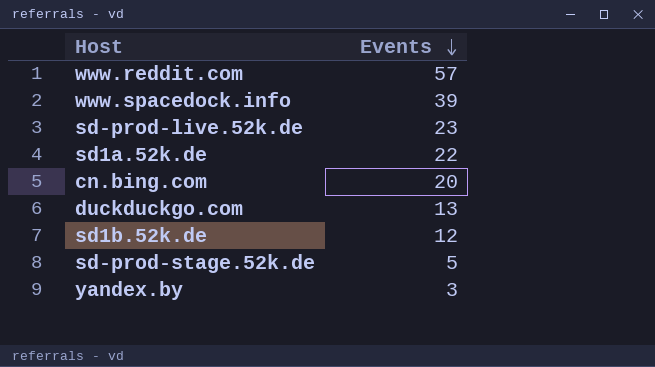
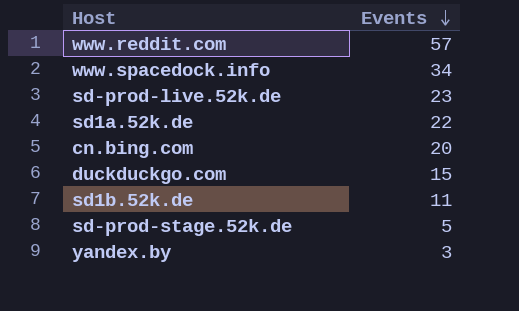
www.spacedock.info | Events: 39 -> 34
duckduckgo.com | Events: 13 -> 15
sd1b.52k.de | Events: 12 -> 11

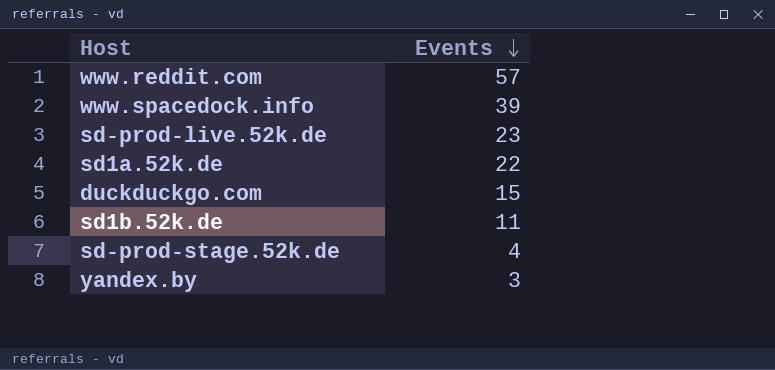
row cn.bing.com: 20 -> none
www.spacedock.info | Events: 34 -> 39
sd-prod-stage.52k.de | Events: 5 -> 4

